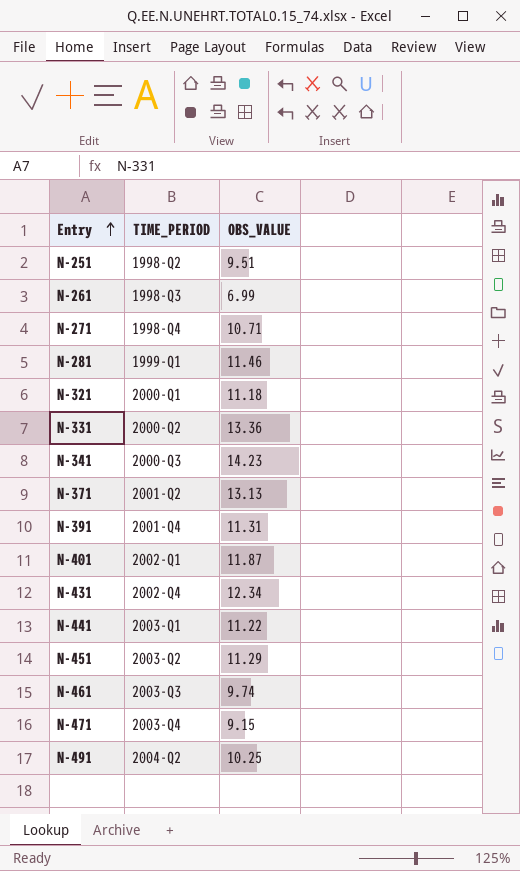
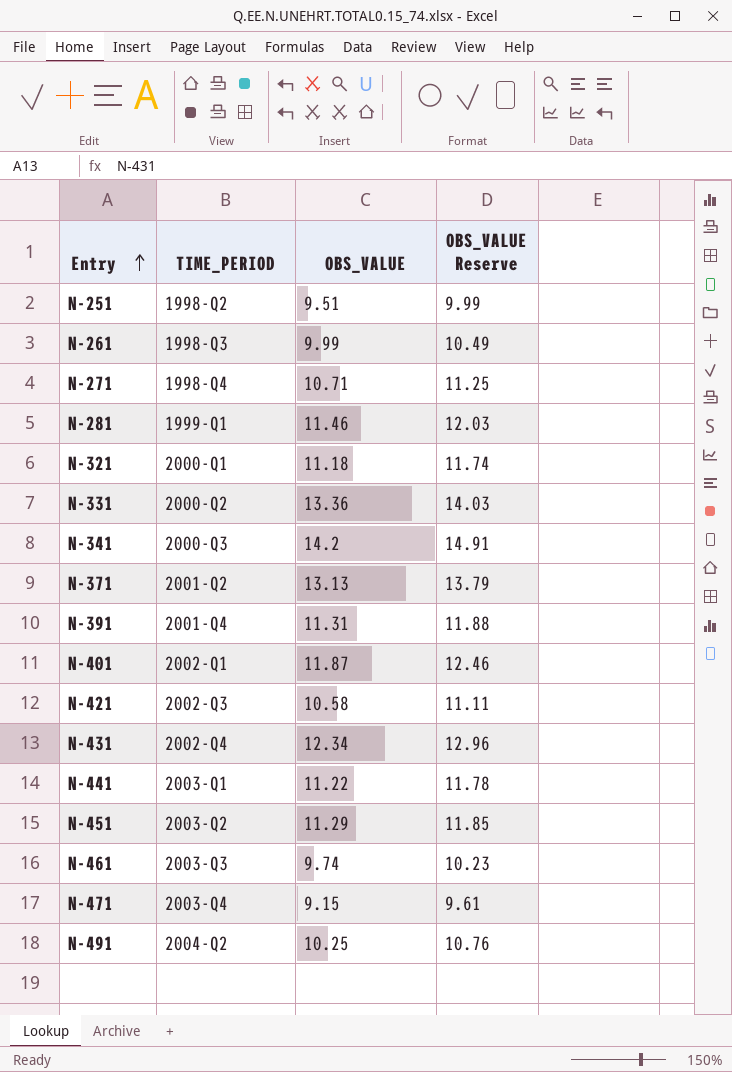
column OBS_VALUE Reserve | formula: none -> [OBS_VALUE] * 1.05
N-261 | OBS_VALUE: 6.99 -> 9.99
N-341 | OBS_VALUE: 14.23 -> 14.2
row N-421: none -> 2002-Q3 | 10.58 | 11.11

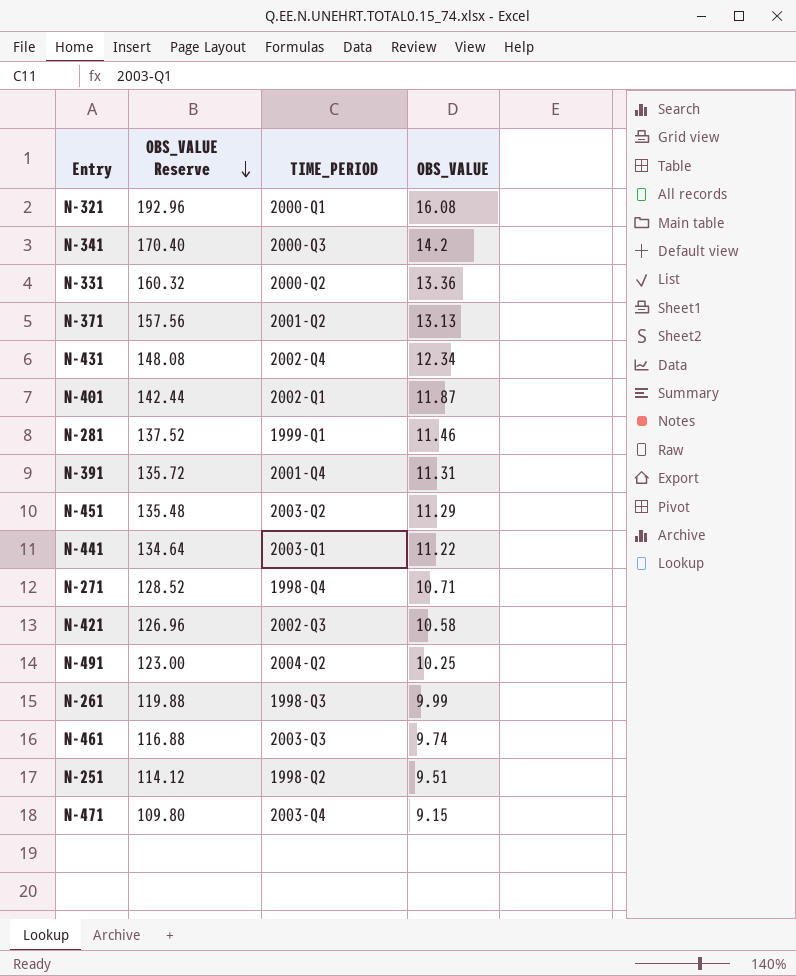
row order: Entry ascending -> OBS_VALUE Reserve descending
column OBS_VALUE Reserve | formula: [OBS_VALUE] * 1.05 -> [OBS_VALUE] * 12
column OBS_VALUE Reserve | position: 4 -> 2
N-321 | OBS_VALUE: 11.18 -> 16.08

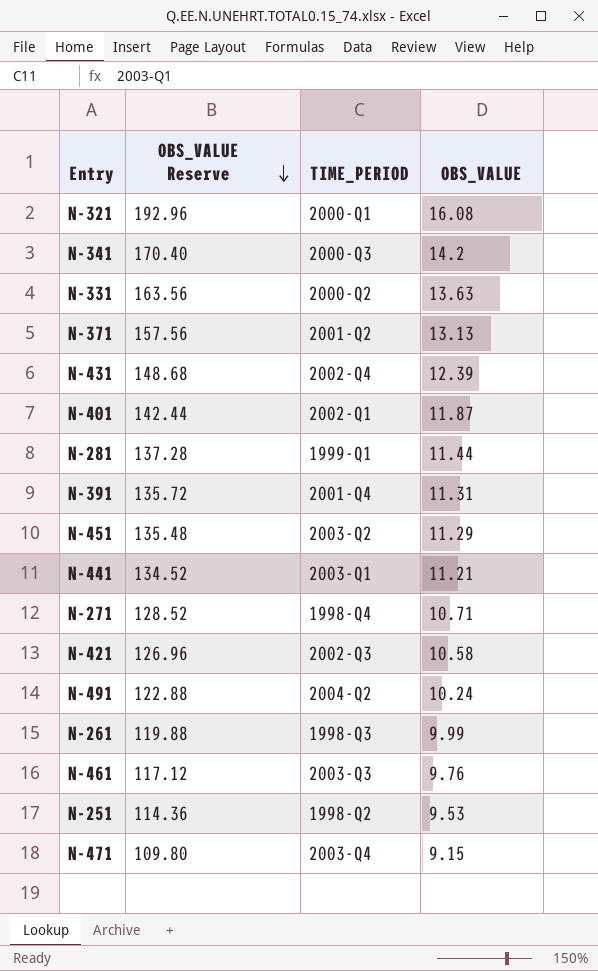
N-331 | OBS_VALUE Reserve: 160.32 -> 163.56
N-331 | OBS_VALUE: 13.36 -> 13.63
N-431 | OBS_VALUE Reserve: 148.08 -> 148.68
N-431 | OBS_VALUE: 12.34 -> 12.39
N-281 | OBS_VALUE Reserve: 137.52 -> 137.28
N-281 | OBS_VALUE: 11.46 -> 11.44
N-441 | OBS_VALUE Reserve: 134.64 -> 134.52
N-441 | OBS_VALUE: 11.22 -> 11.21
N-491 | OBS_VALUE Reserve: 123.00 -> 122.88
N-491 | OBS_VALUE: 10.25 -> 10.24
N-461 | OBS_VALUE Reserve: 116.88 -> 117.12
N-461 | OBS_VALUE: 9.74 -> 9.76
N-251 | OBS_VALUE Reserve: 114.12 -> 114.36
N-251 | OBS_VALUE: 9.51 -> 9.53

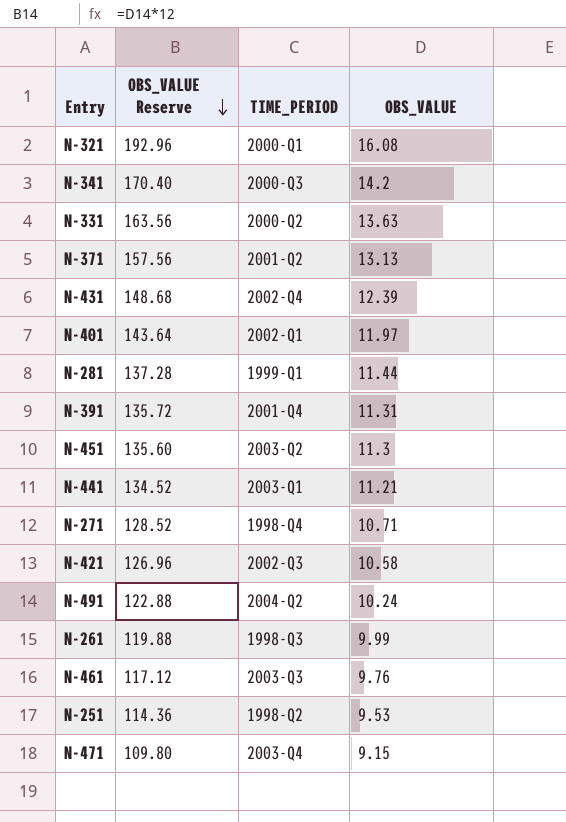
N-401 | OBS_VALUE Reserve: 142.44 -> 143.64
N-401 | OBS_VALUE: 11.87 -> 11.97
N-451 | OBS_VALUE Reserve: 135.48 -> 135.60
N-451 | OBS_VALUE: 11.29 -> 11.3

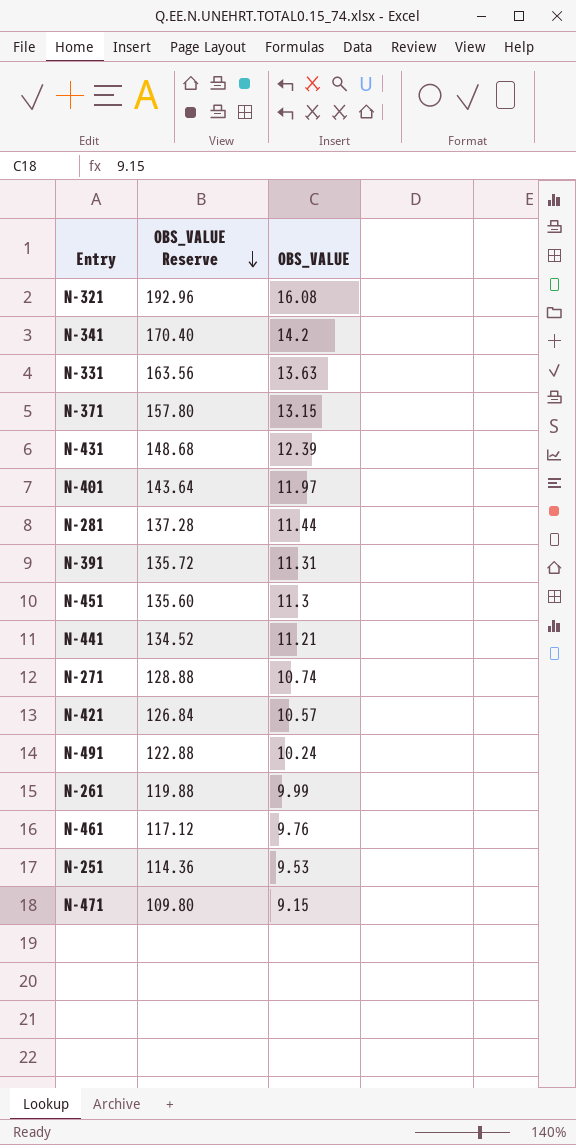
column TIME_PERIOD | position: 3 -> none
N-371 | OBS_VALUE Reserve: 157.56 -> 157.80
N-371 | OBS_VALUE: 13.13 -> 13.15
N-271 | OBS_VALUE Reserve: 128.52 -> 128.88
N-271 | OBS_VALUE: 10.71 -> 10.74
N-421 | OBS_VALUE Reserve: 126.96 -> 126.84
N-421 | OBS_VALUE: 10.58 -> 10.57

